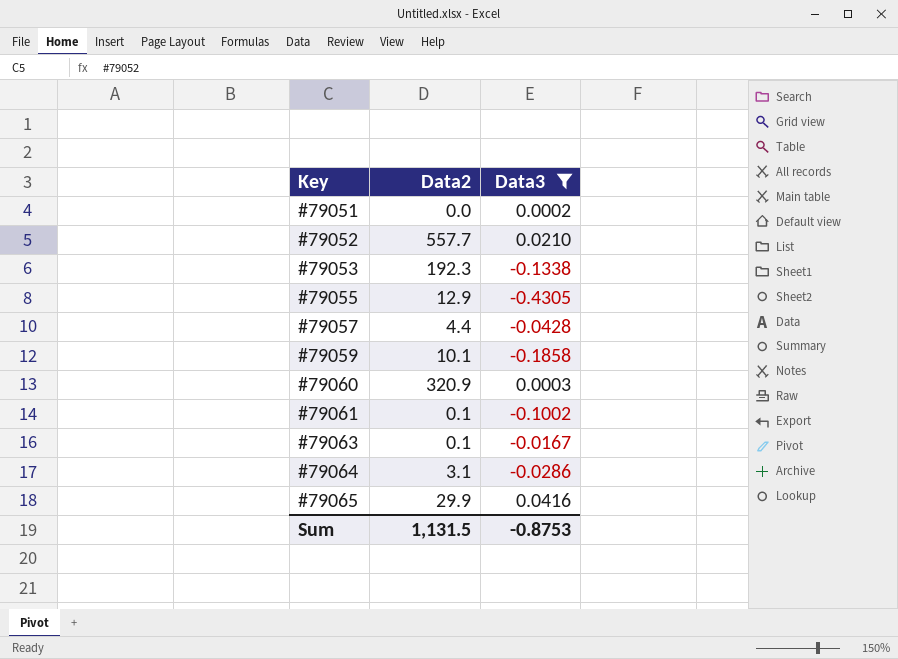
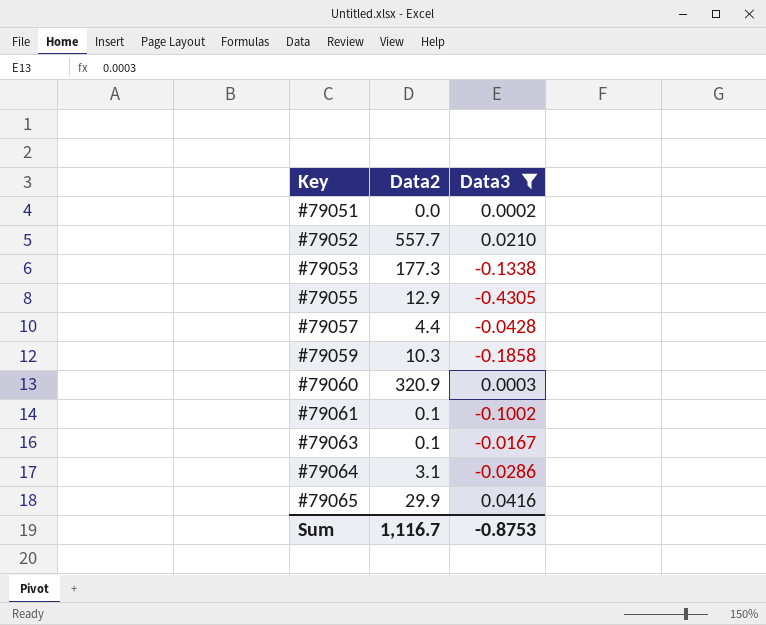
#79053 | Data2: 192.3 -> 177.3
#79059 | Data2: 10.1 -> 10.3
Sum | Data2: 1,131.5 -> 1,116.7

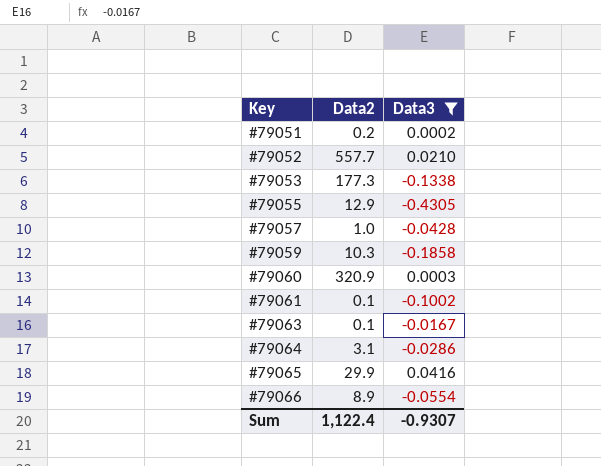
#79051 | Data2: 0.0 -> 0.2
#79057 | Data2: 4.4 -> 1.0
row #79066: none -> 8.9 | -0.0554
Sum | Data2: 1,116.7 -> 1,122.4
Sum | Data3: -0.8753 -> -0.9307

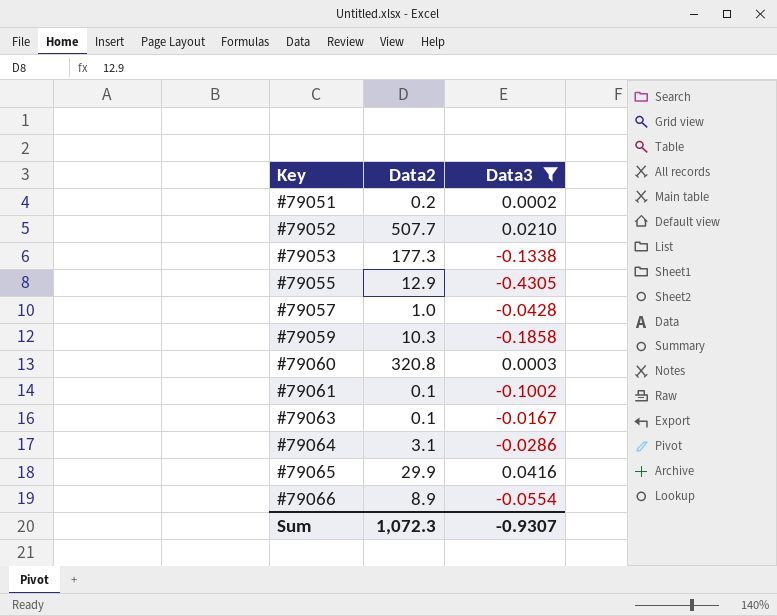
#79052 | Data2: 557.7 -> 507.7
#79060 | Data2: 320.9 -> 320.8
Sum | Data2: 1,122.4 -> 1,072.3

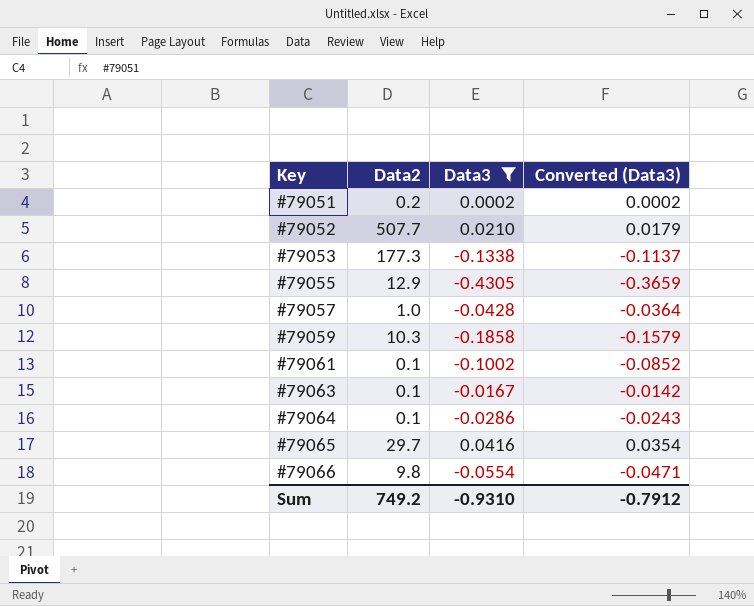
column Converted (Data3) | formula: none -> [Data3] * 0.85
row #79060: 320.8 | 0.0003 -> none
#79064 | Data2: 3.1 -> 0.1
#79065 | Data2: 29.9 -> 29.7
#79066 | Data2: 8.9 -> 9.8
Sum | Data2: 1,072.3 -> 749.2
Sum | Data3: -0.9307 -> -0.9310

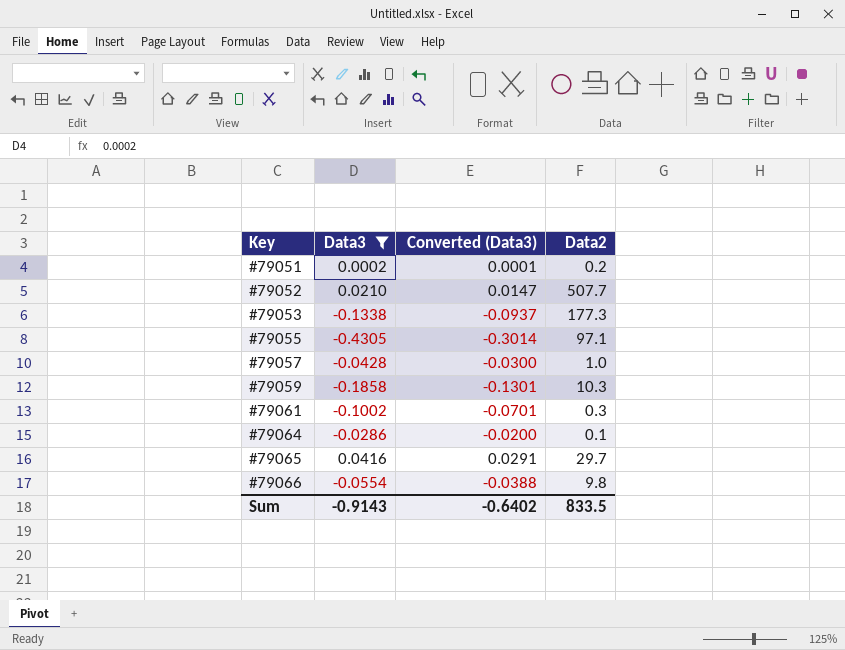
column Converted (Data3) | formula: [Data3] * 0.85 -> [Data3] * 0.7
column Data2 | position: 2 -> 4
row #79063: 0.1 | -0.0167 | -0.0142 -> none
#79055 | Data2: 12.9 -> 97.1
#79061 | Data2: 0.1 -> 0.3
Sum | Data3: -0.9310 -> -0.9143
Sum | Converted (Data3): -0.7912 -> -0.6402
Sum | Data2: 749.2 -> 833.5

